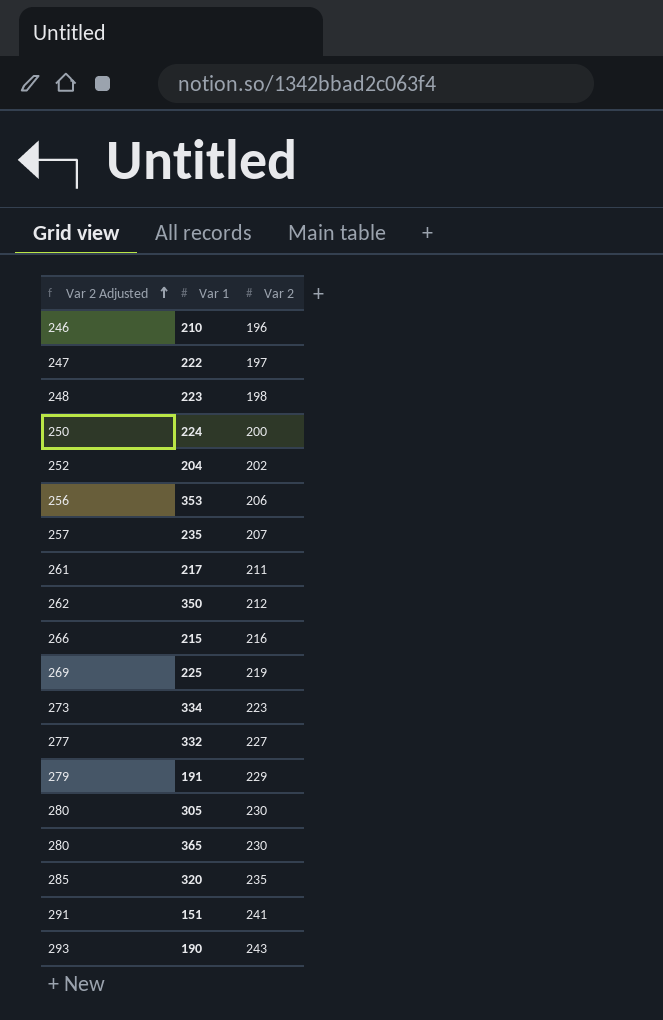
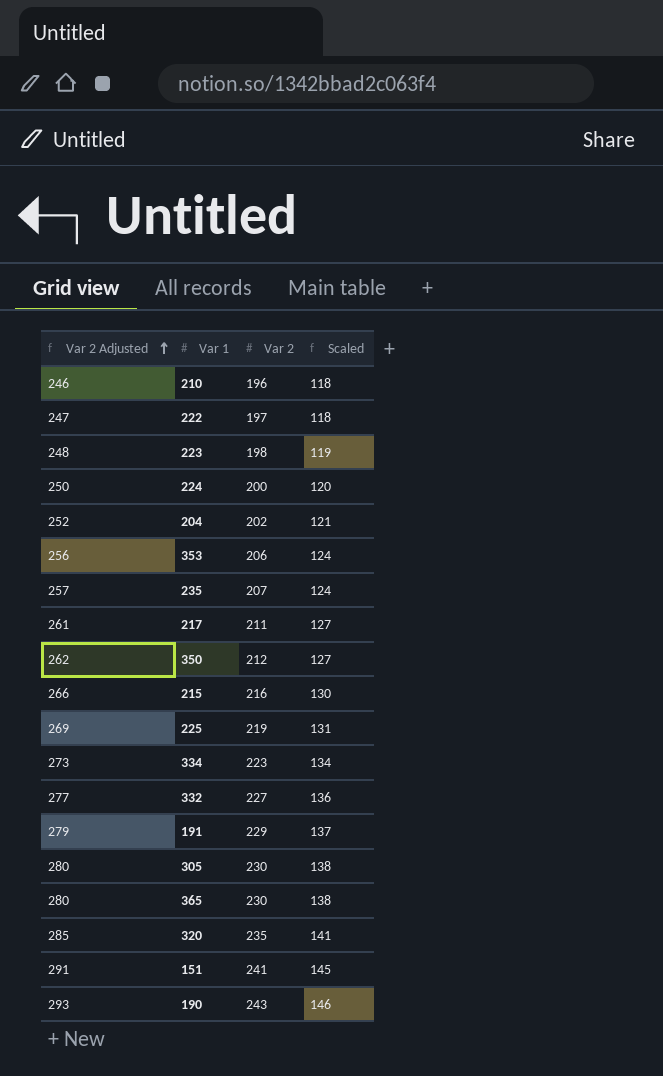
column Scaled | formula: none -> [Var 2] * 0.6

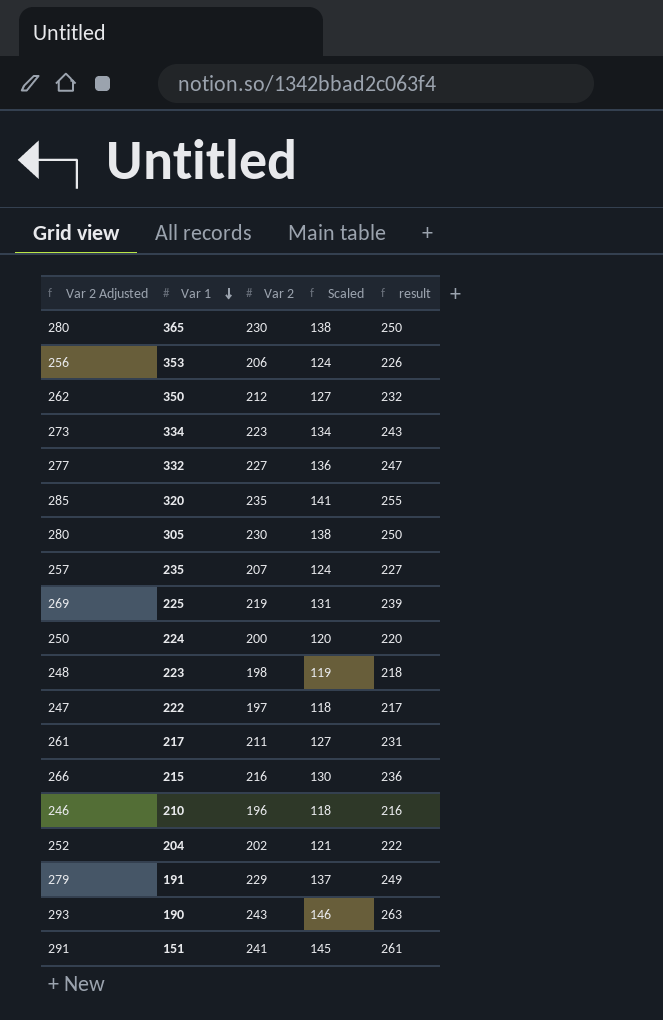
row order: Var 2 Adjusted ascending -> Var 1 descending
column result | formula: none -> [Var 2] + 20

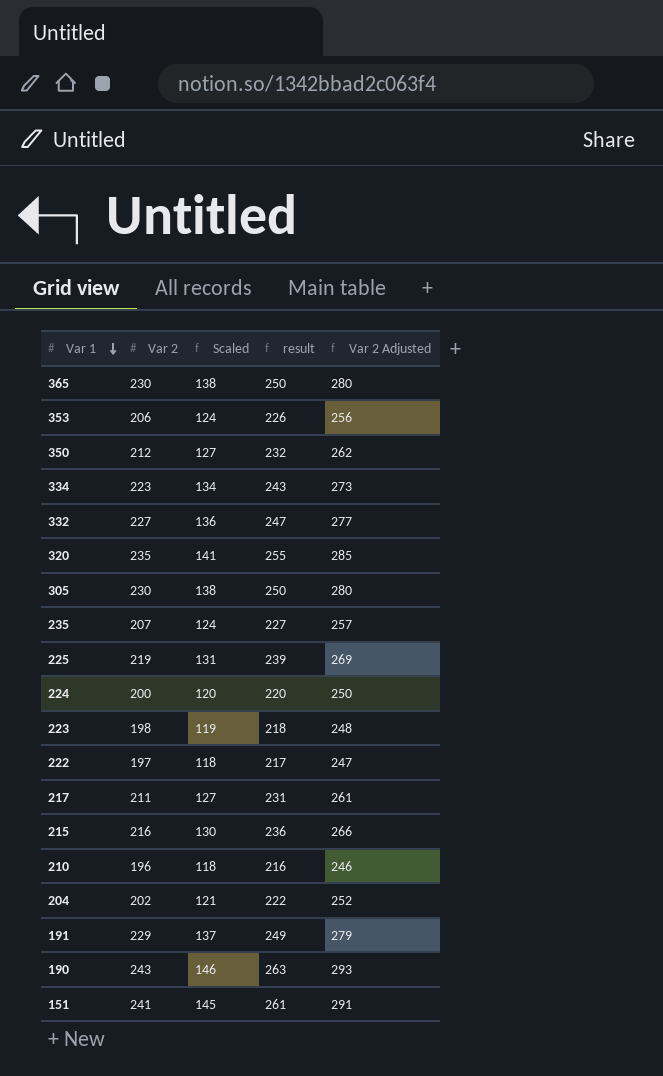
column Var 2 Adjusted | position: 1 -> 5

